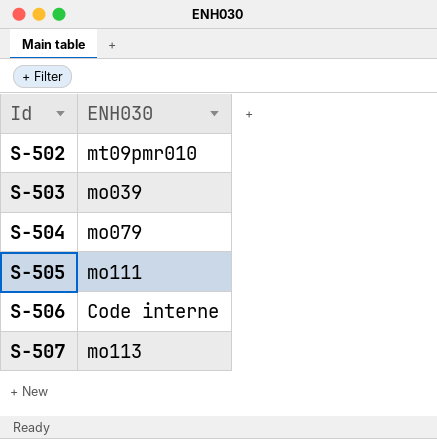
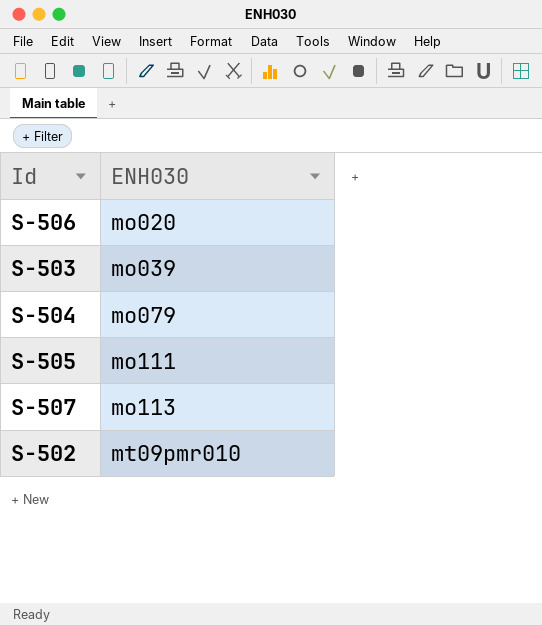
row order: Id ascending -> ENH030 ascending
S-506 | ENH030: Code interne -> mo020

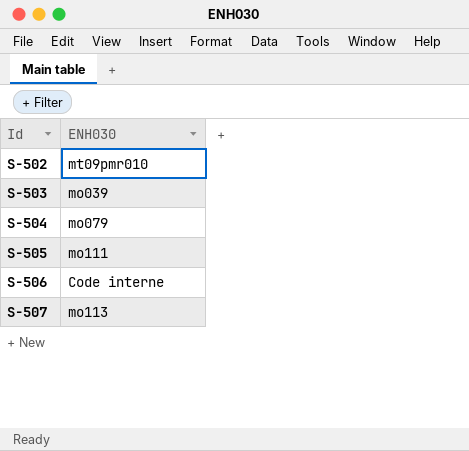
row order: ENH030 ascending -> Id ascending
S-506 | ENH030: mo020 -> Code interne

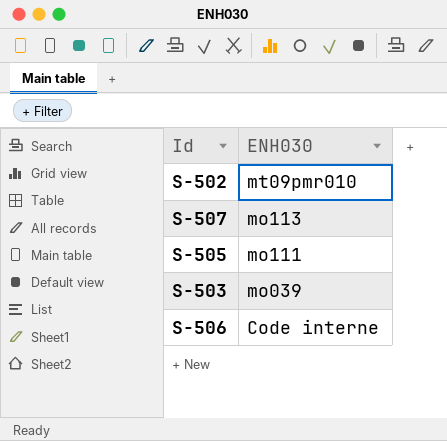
row order: Id ascending -> ENH030 descending
row S-504: mo079 -> none

